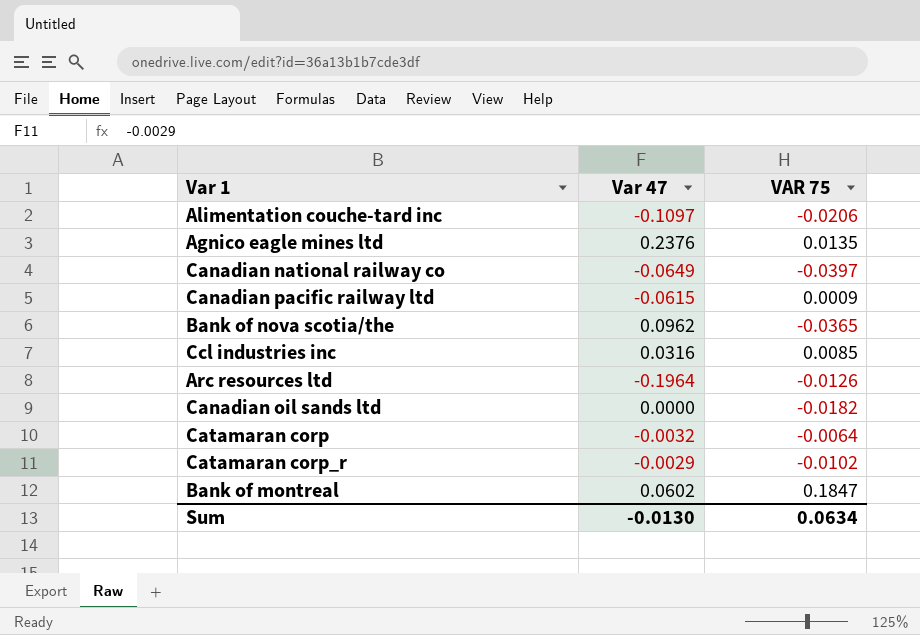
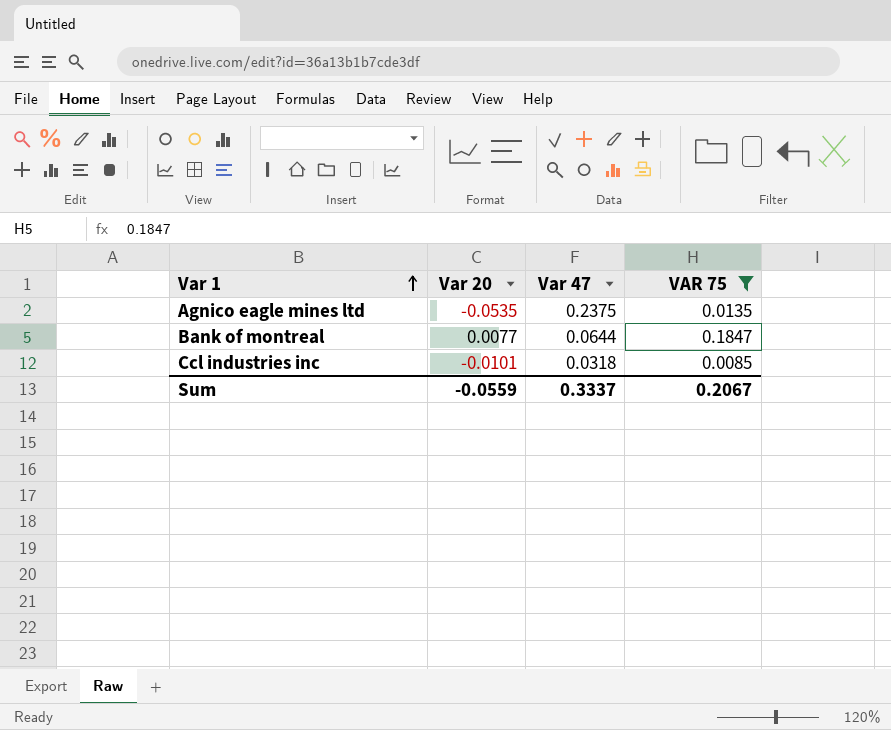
filter: none -> VAR 75 >= 0.0085
row order: none -> Var 1 ascending
column Var 20 | position: none -> 2
Agnico eagle mines ltd | Var 47: 0.2376 -> 0.2375
Bank of montreal | Var 47: 0.0602 -> 0.0644
Ccl industries inc | Var 47: 0.0316 -> 0.0318
Sum | Var 47: -0.0130 -> 0.3337
Sum | VAR 75: 0.0634 -> 0.2067

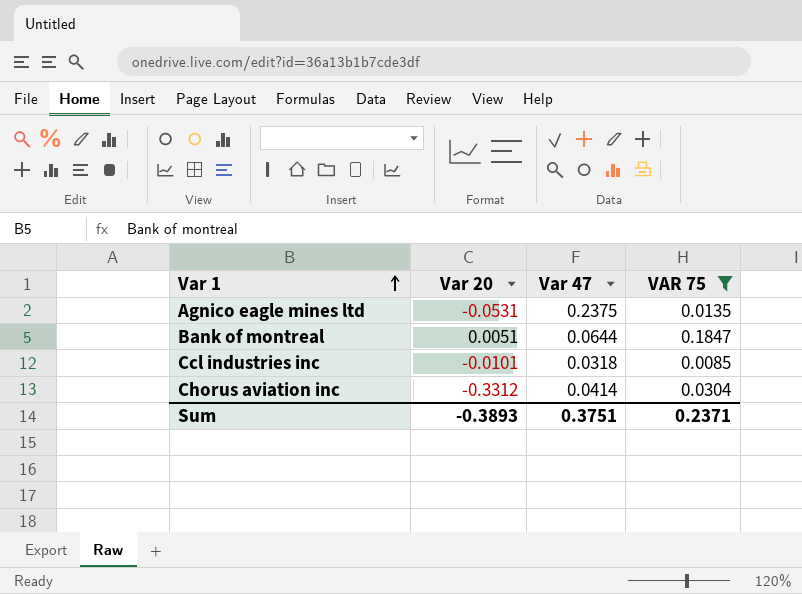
Agnico eagle mines ltd | Var 20: -0.0535 -> -0.0531
Bank of montreal | Var 20: 0.0077 -> 0.0051
row Chorus aviation inc: none -> -0.3312 | 0.0414 | 0.0304
Sum | Var 20: -0.0559 -> -0.3893
Sum | Var 47: 0.3337 -> 0.3751
Sum | VAR 75: 0.2067 -> 0.2371

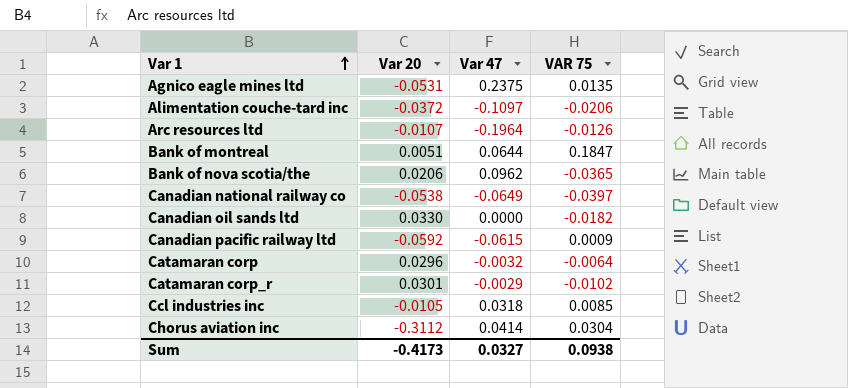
filter: VAR 75 >= 0.0085 -> none
Ccl industries inc | Var 20: -0.0101 -> -0.0105
Chorus aviation inc | Var 20: -0.3312 -> -0.3112
Sum | Var 20: -0.3893 -> -0.4173
Sum | Var 47: 0.3751 -> 0.0327
Sum | VAR 75: 0.2371 -> 0.0938

